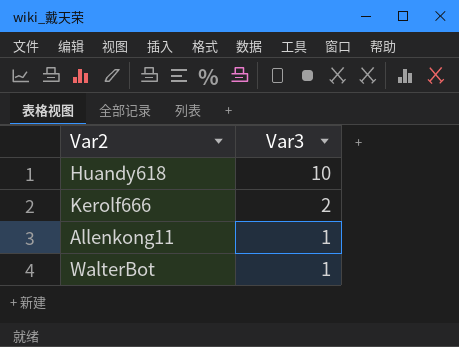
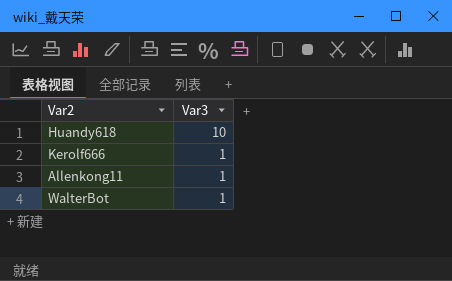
Kerolf666 | Var3: 2 -> 1

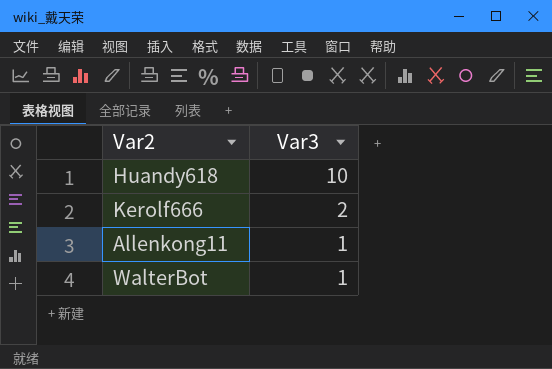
Kerolf666 | Var3: 1 -> 2

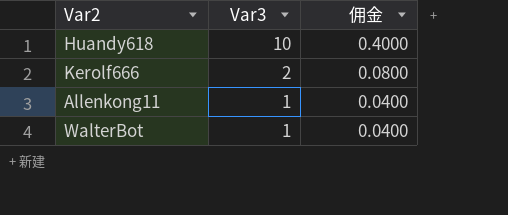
column 佣金 | formula: none -> [Var3] * 0.04

